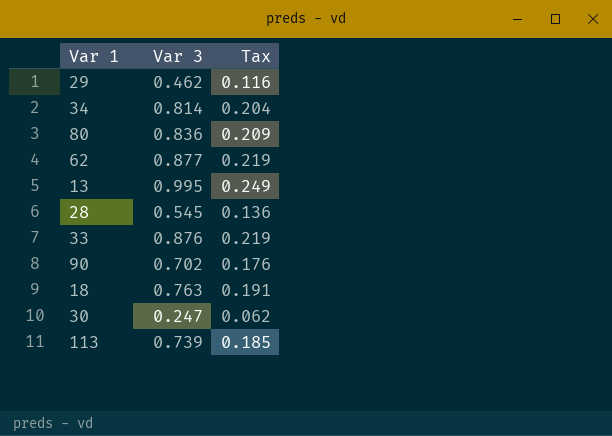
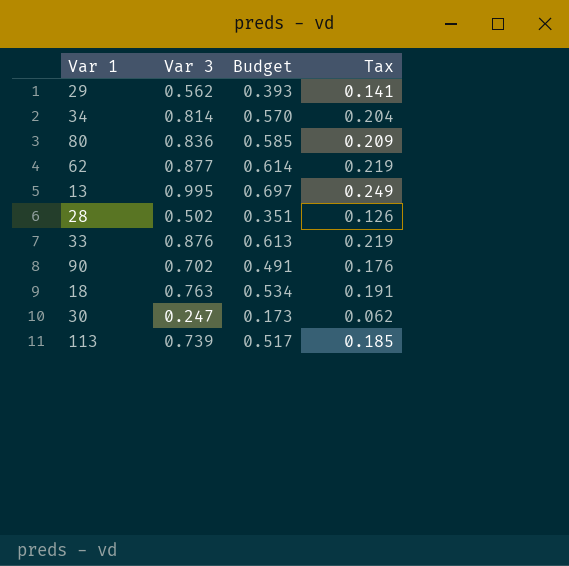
column Budget | formula: none -> [Var 3] * 0.7
29 | Var 3: 0.462 -> 0.562
29 | Tax: 0.116 -> 0.141
28 | Var 3: 0.545 -> 0.502
28 | Tax: 0.136 -> 0.126

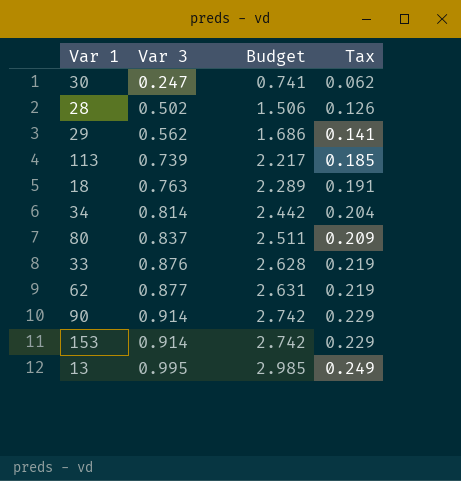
row order: none -> Var 3 ascending
column Budget | formula: [Var 3] * 0.7 -> [Var 3] * 3
80 | Var 3: 0.836 -> 0.837
90 | Var 3: 0.702 -> 0.914
90 | Tax: 0.176 -> 0.229
row 153: none -> 0.914 | 2.742 | 0.229

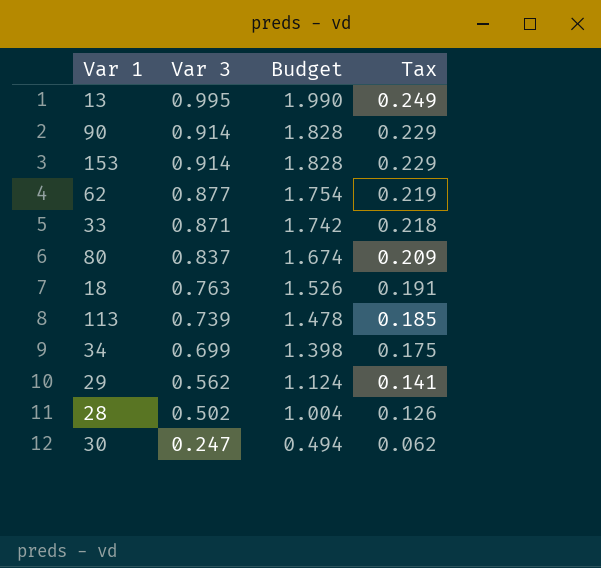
row order: Var 3 ascending -> Var 3 descending
column Budget | formula: [Var 3] * 3 -> [Var 3] * 2
33 | Var 3: 0.876 -> 0.871
33 | Tax: 0.219 -> 0.218
34 | Var 3: 0.814 -> 0.699
34 | Tax: 0.204 -> 0.175

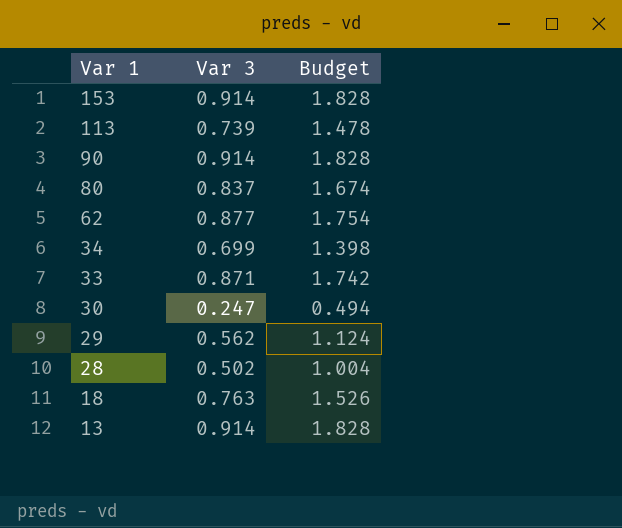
row order: Var 3 descending -> Var 1 descending
column Tax | formula: [Var 3] * 0.25 -> none
13 | Var 3: 0.995 -> 0.914
13 | Budget: 1.990 -> 1.828

